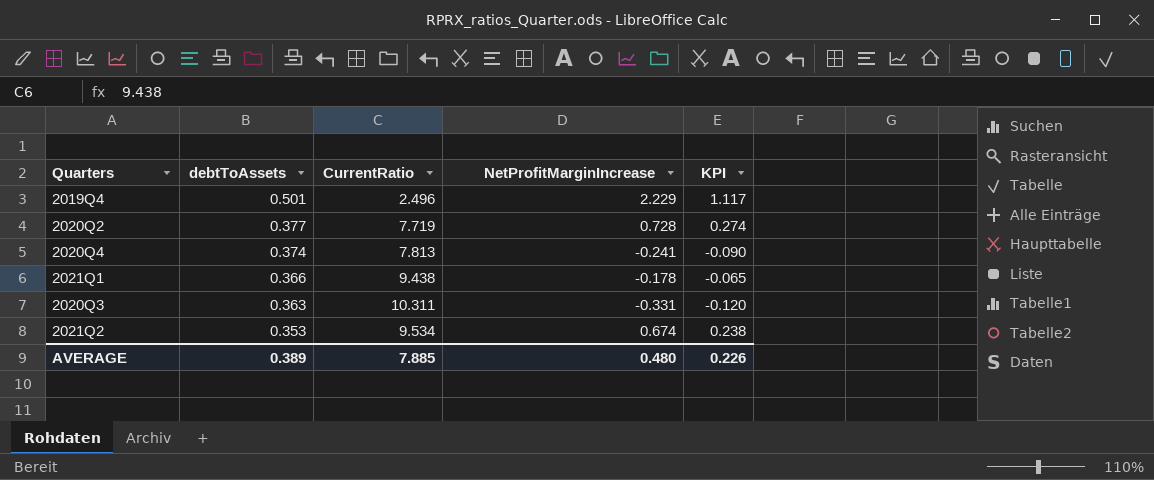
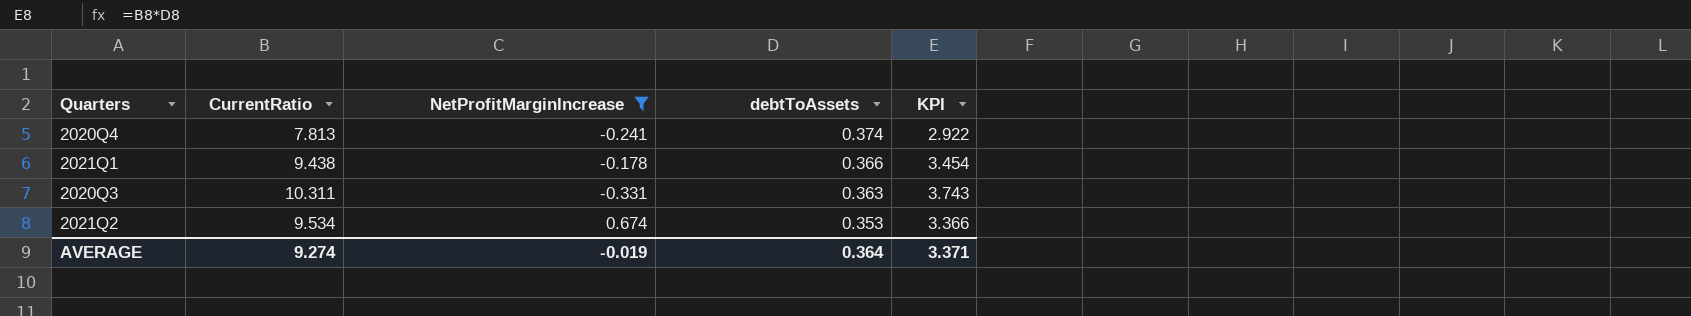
filter: none -> NetProfitMarginIncrease <= 0.674
column debtToAssets | position: 2 -> 4
column KPI | formula: [debtToAssets] * [NetProfitMarginIncrease] -> [CurrentRatio] * [debtToAssets]
AVERAGE | CurrentRatio: 7.885 -> 9.274
AVERAGE | NetProfitMarginIncrease: 0.480 -> -0.019
AVERAGE | debtToAssets: 0.389 -> 0.364
AVERAGE | KPI: 0.226 -> 3.371

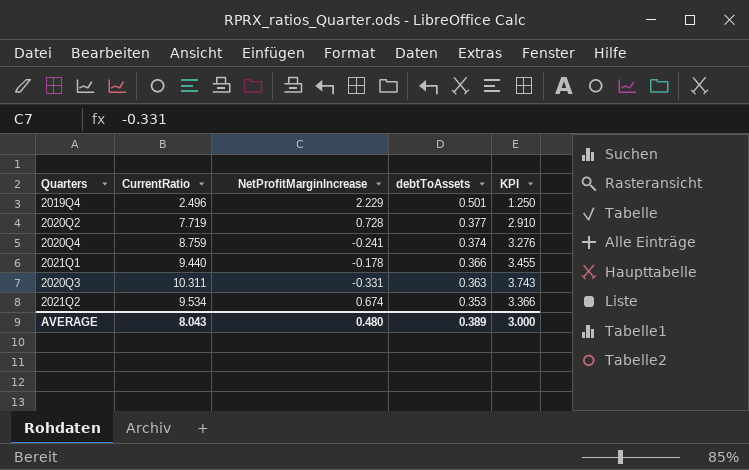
filter: NetProfitMarginIncrease <= 0.674 -> none
2020Q4 | CurrentRatio: 7.813 -> 8.759
2020Q4 | KPI: 2.922 -> 3.276
2021Q1 | CurrentRatio: 9.438 -> 9.440
2021Q1 | KPI: 3.454 -> 3.455
AVERAGE | CurrentRatio: 9.274 -> 8.043
AVERAGE | NetProfitMarginIncrease: -0.019 -> 0.480
AVERAGE | debtToAssets: 0.364 -> 0.389
AVERAGE | KPI: 3.371 -> 3.000

